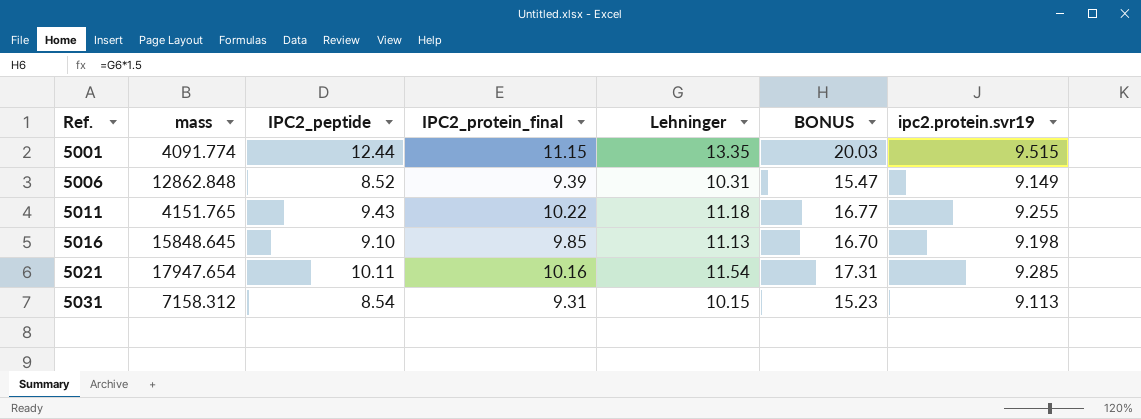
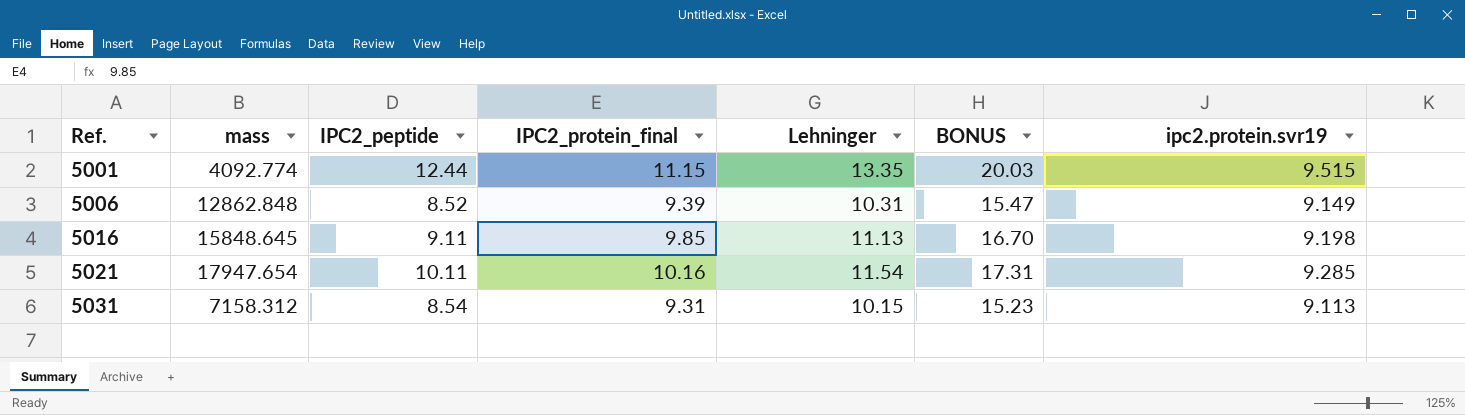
row 5011: 4151.765 | 9.43 | 10.22 | 11.18 | 16.77 | 9.255 -> none
5001 | mass: 4091.774 -> 4092.774
5016 | IPC2_peptide: 9.10 -> 9.11

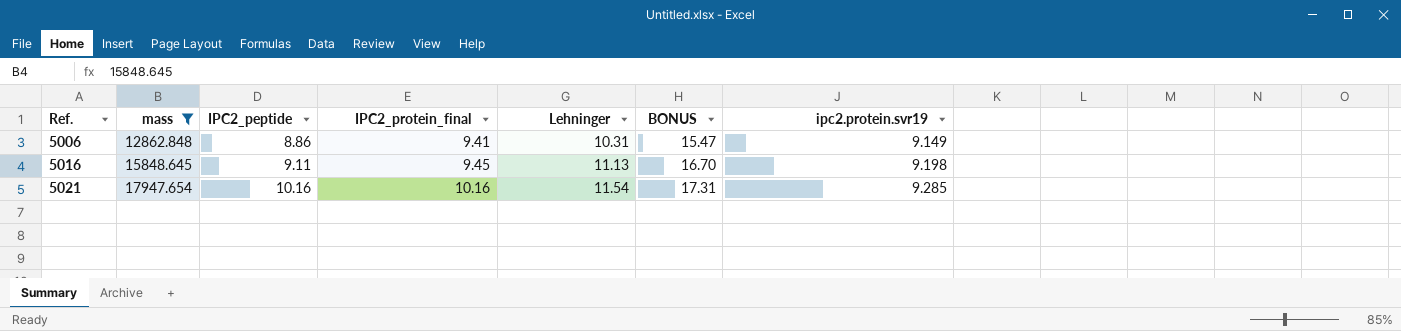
filter: none -> mass >= 12862.848
5006 | IPC2_peptide: 8.52 -> 8.86
5006 | IPC2_protein_final: 9.39 -> 9.41
5016 | IPC2_protein_final: 9.85 -> 9.45
5021 | IPC2_peptide: 10.11 -> 10.16

